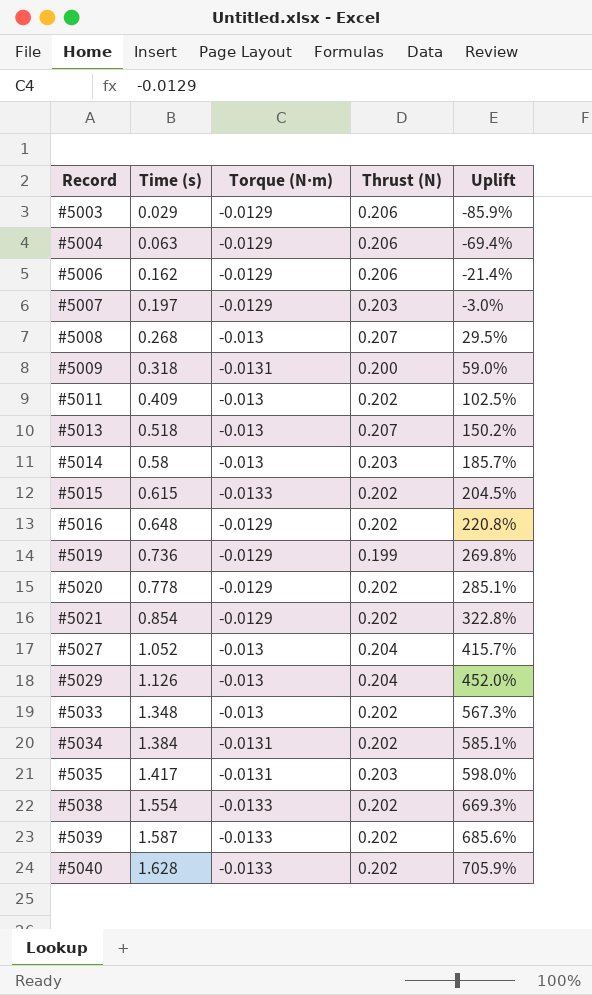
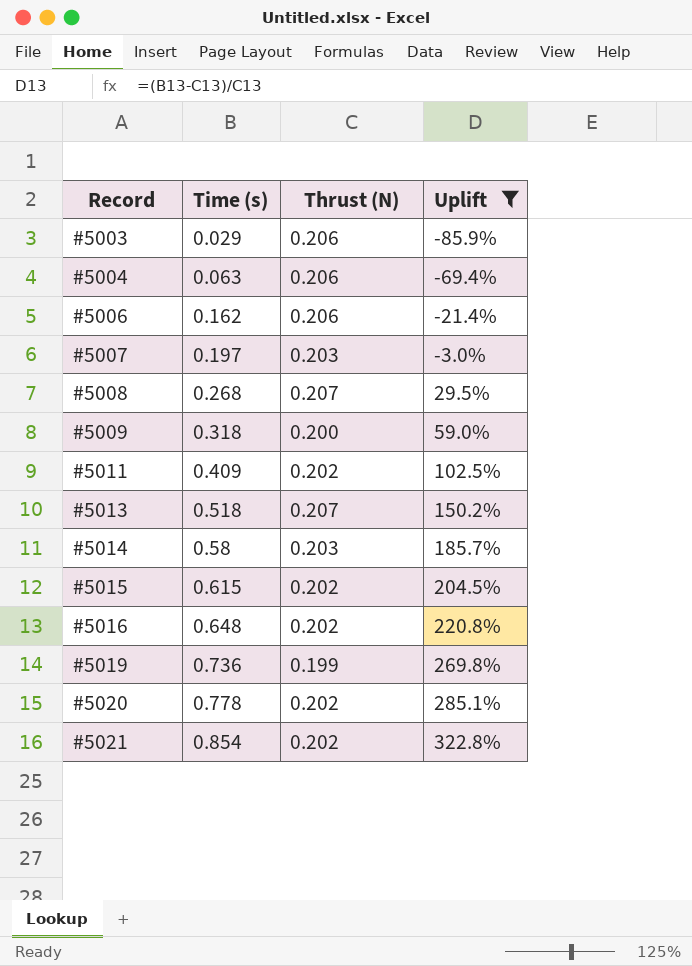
filter: none -> Uplift <= 322.8%
column Torque (N·m) | position: 3 -> none

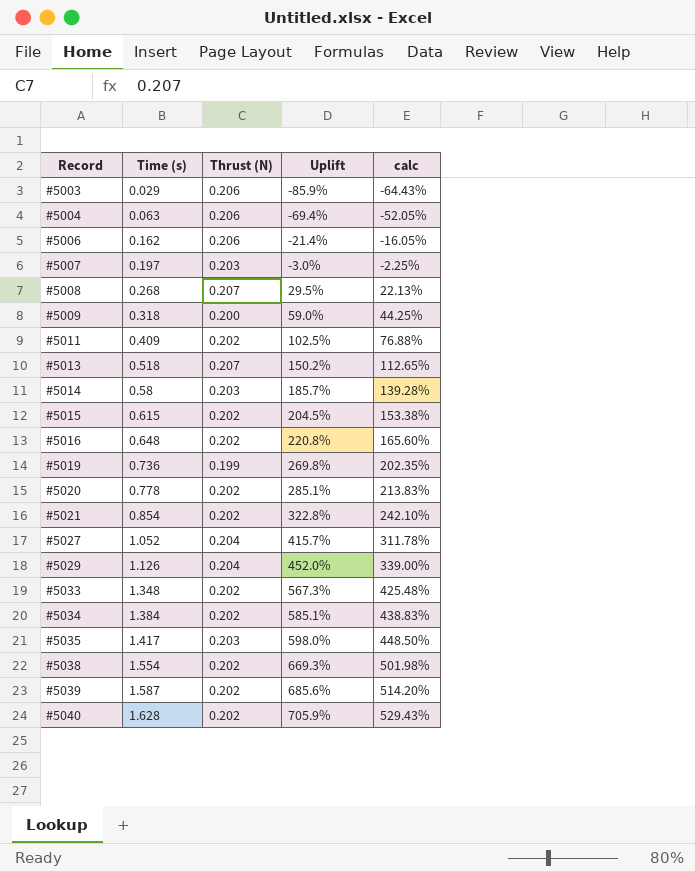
filter: Uplift <= 322.8% -> none
column calc | formula: none -> [Uplift] * 0.75

